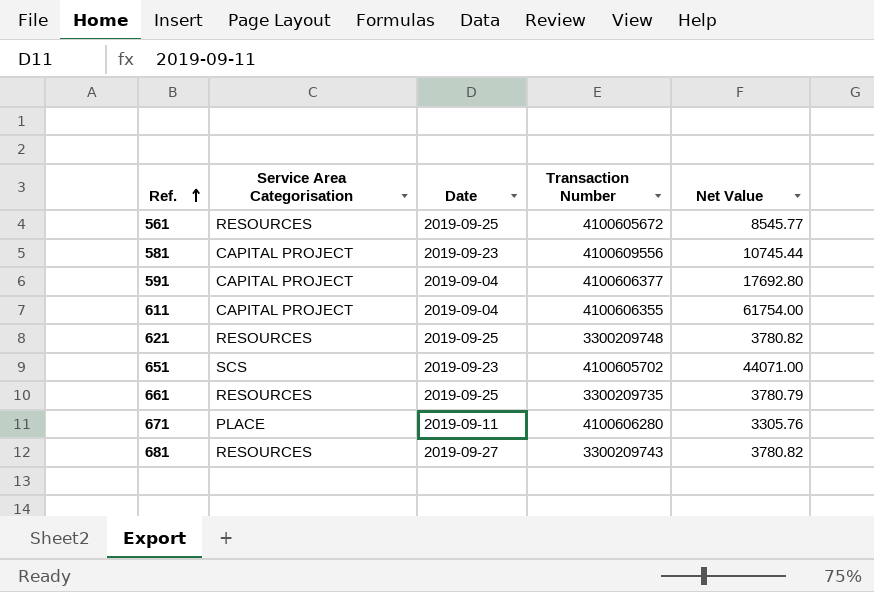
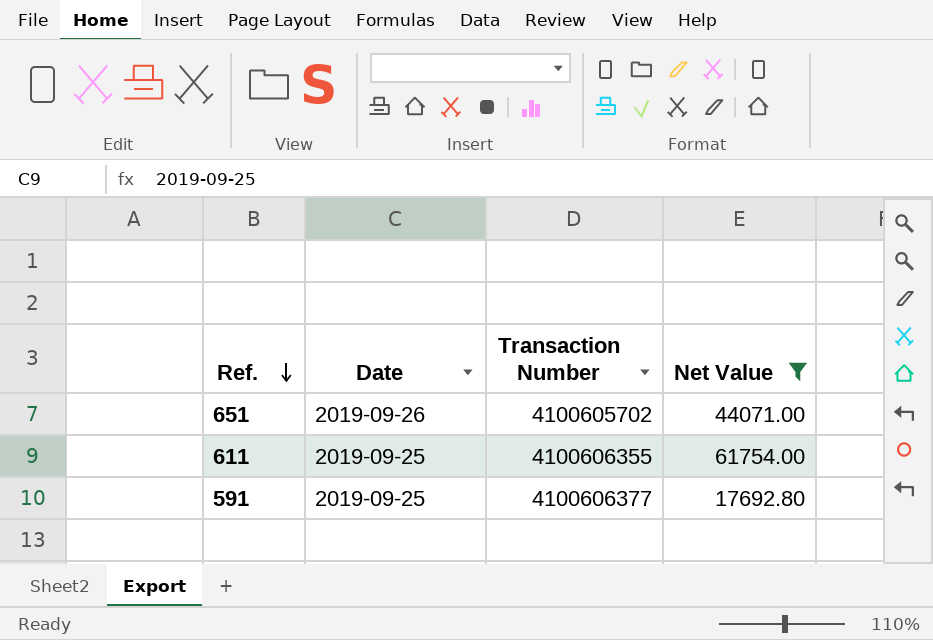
filter: none -> Net Value >= 17692.80
row order: Ref. ascending -> Ref. descending
column Service Area Categorisation | position: 2 -> none
651 | Date: 2019-09-23 -> 2019-09-26
611 | Date: 2019-09-04 -> 2019-09-25
591 | Date: 2019-09-04 -> 2019-09-25

